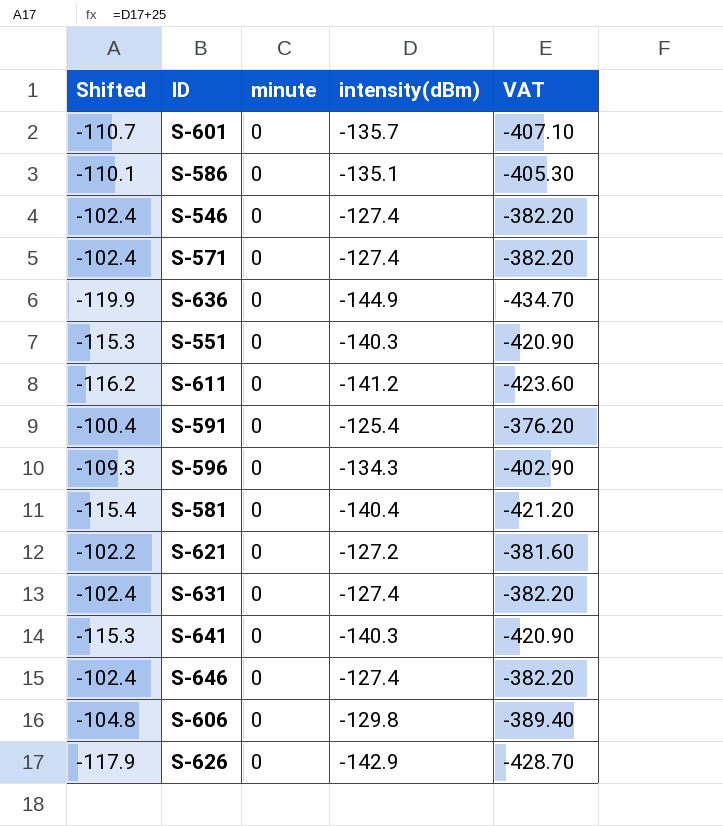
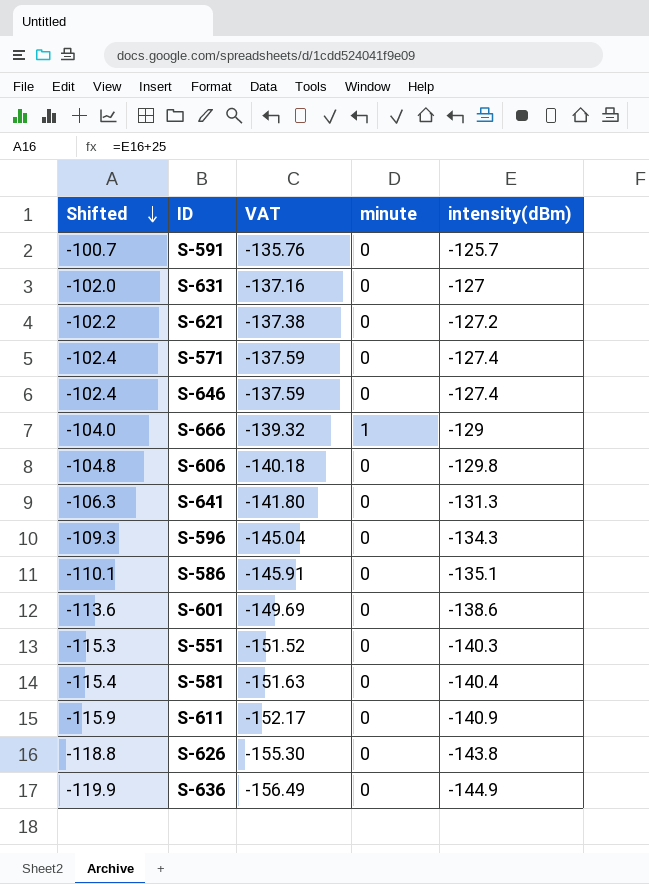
row order: none -> Shifted descending
column VAT | formula: [intensity(dBm)] * 3 -> [intensity(dBm)] * 1.08
column VAT | position: 5 -> 3
row S-546: -102.4 | 0 | -127.4 | -382.20 -> none
S-591 | Shifted: -100.4 -> -100.7
S-591 | intensity(dBm): -125.4 -> -125.7
S-631 | Shifted: -102.4 -> -102.0
S-631 | intensity(dBm): -127.4 -> -127
row S-666: none -> -104.0 | -139.32 | 1 | -129
S-641 | Shifted: -115.3 -> -106.3
S-641 | intensity(dBm): -140.3 -> -131.3
S-601 | Shifted: -110.7 -> -113.6
S-601 | intensity(dBm): -135.7 -> -138.6
S-611 | Shifted: -116.2 -> -115.9
S-611 | intensity(dBm): -141.2 -> -140.9
S-626 | Shifted: -117.9 -> -118.8
S-626 | intensity(dBm): -142.9 -> -143.8

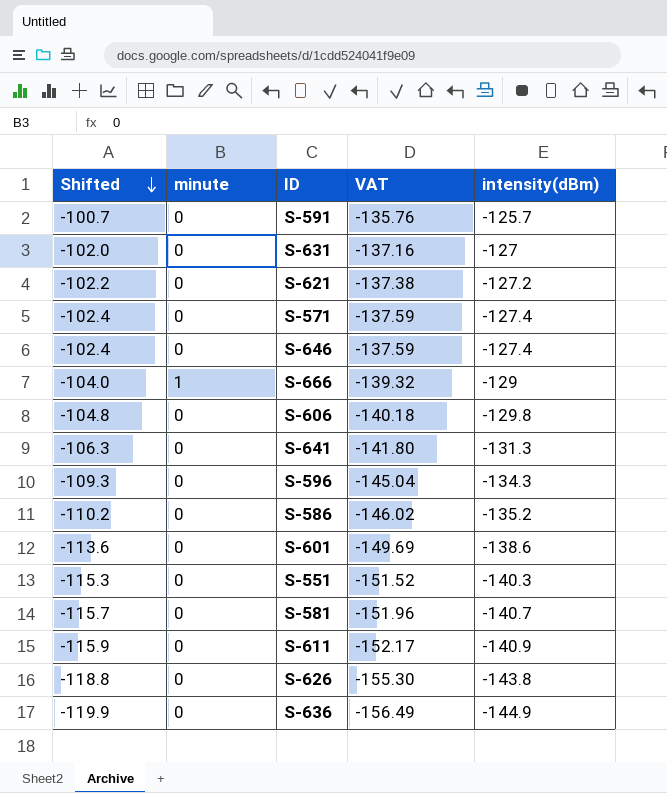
column minute | position: 4 -> 2
S-586 | Shifted: -110.1 -> -110.2
S-586 | VAT: -145.91 -> -146.02
S-586 | intensity(dBm): -135.1 -> -135.2
S-581 | Shifted: -115.4 -> -115.7
S-581 | VAT: -151.63 -> -151.96
S-581 | intensity(dBm): -140.4 -> -140.7

